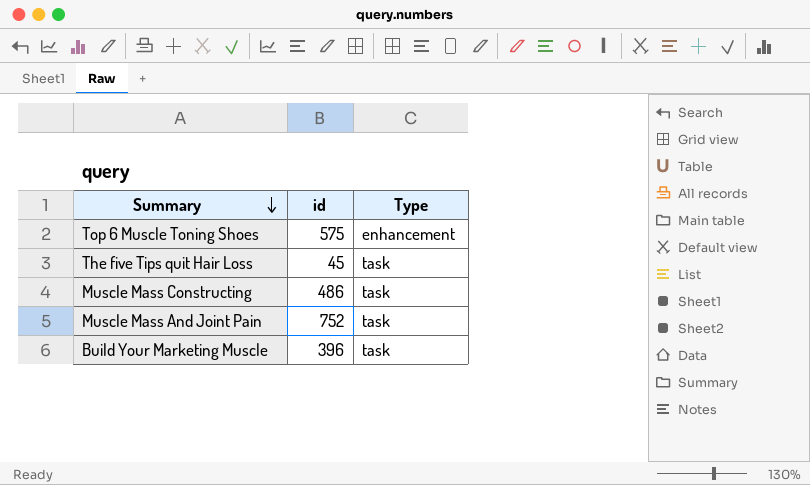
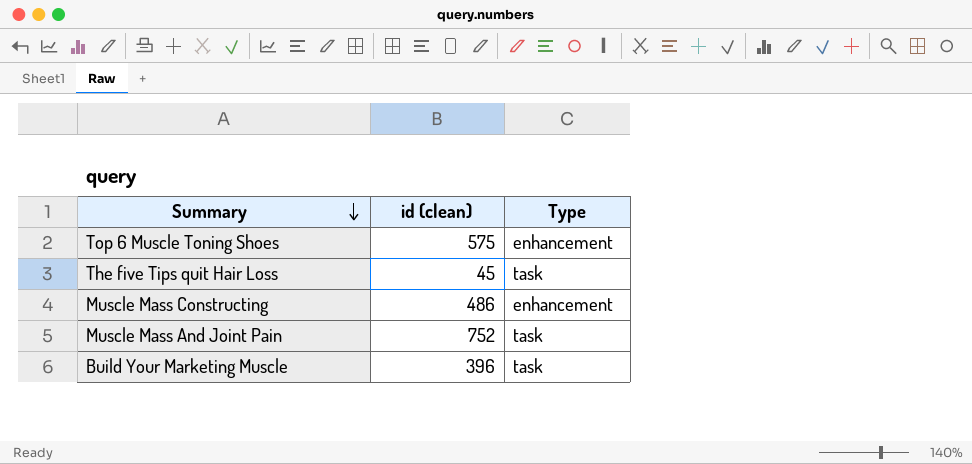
column name: id -> id (clean)
Muscle Mass Constructing | Type: task -> enhancement

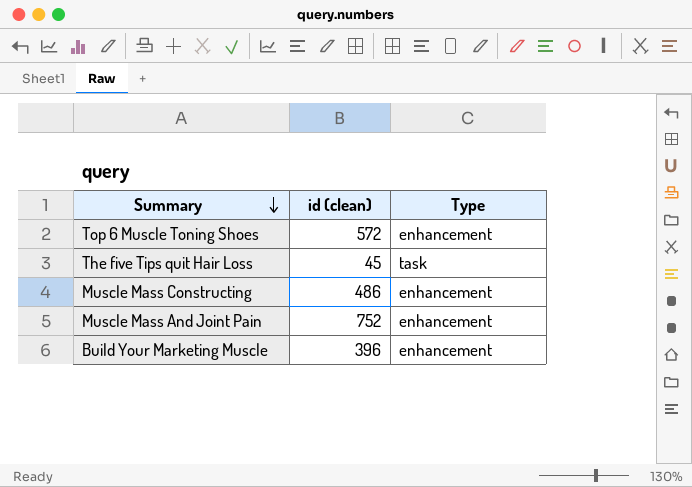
Top 6 Muscle Toning Shoes | id (clean): 575 -> 572
Muscle Mass And Joint Pain | Type: task -> enhancement
Build Your Marketing Muscle | Type: task -> enhancement

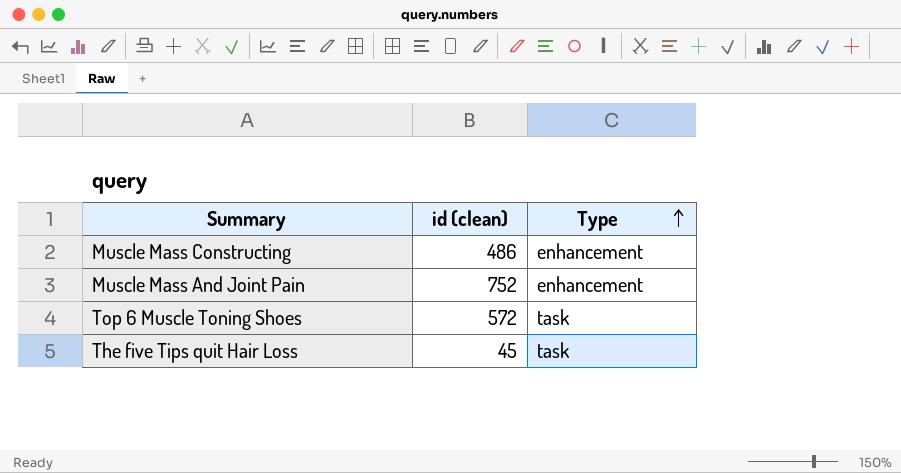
row order: Summary descending -> Type ascending
row Build Your Marketing Muscle: 396 | enhancement -> none
Top 6 Muscle Toning Shoes | Type: enhancement -> task

